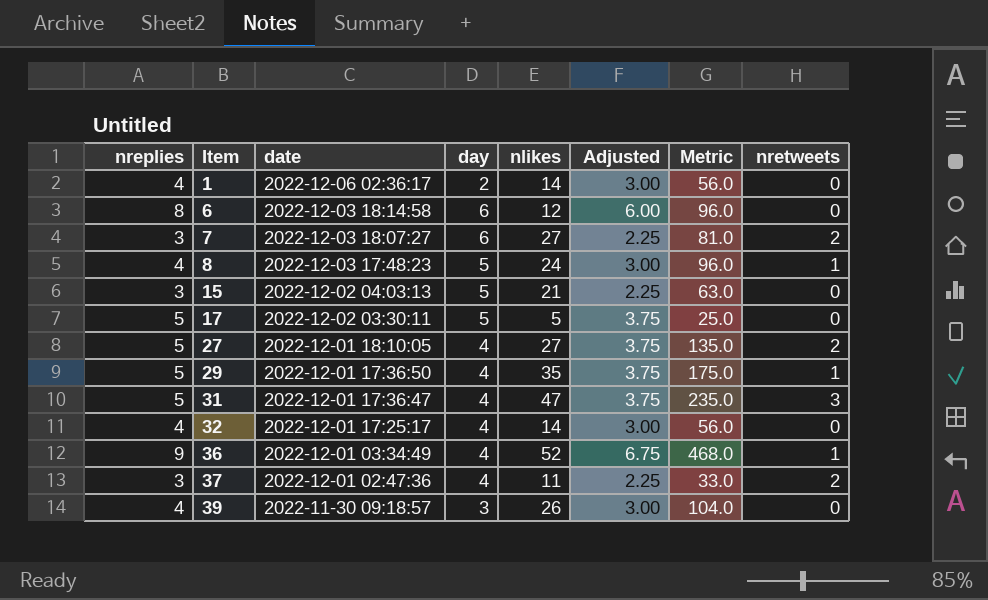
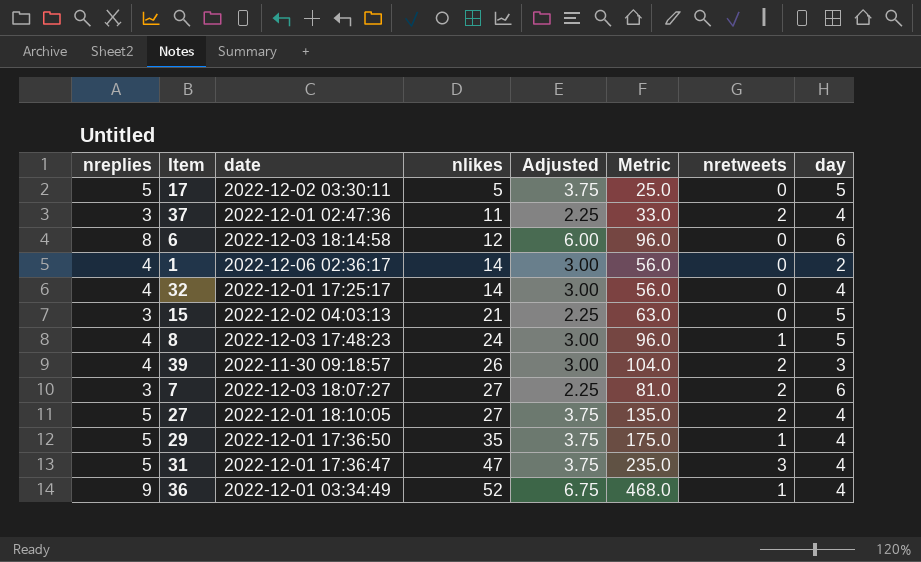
row order: Item ascending -> nlikes ascending
column day | position: 4 -> 8
39 | nretweets: 0 -> 2

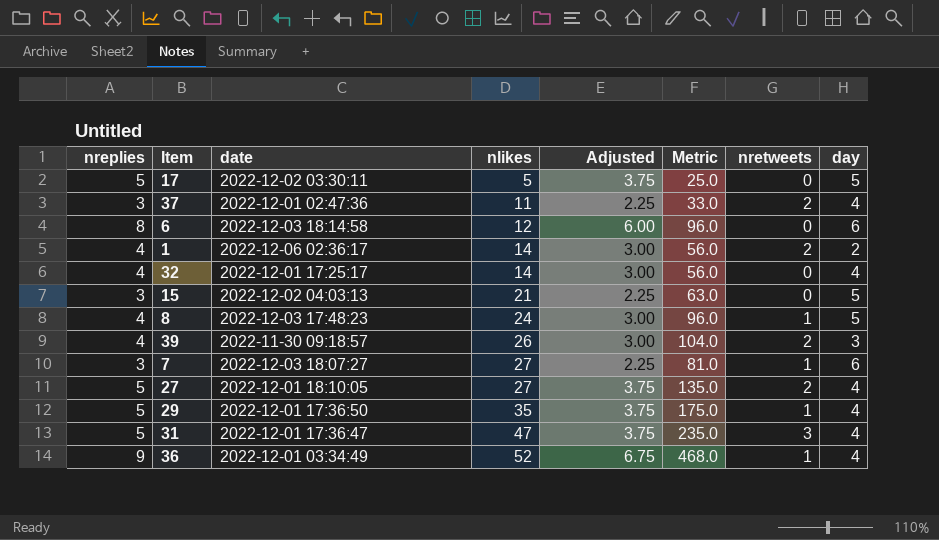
1 | nretweets: 0 -> 2
7 | nretweets: 2 -> 1

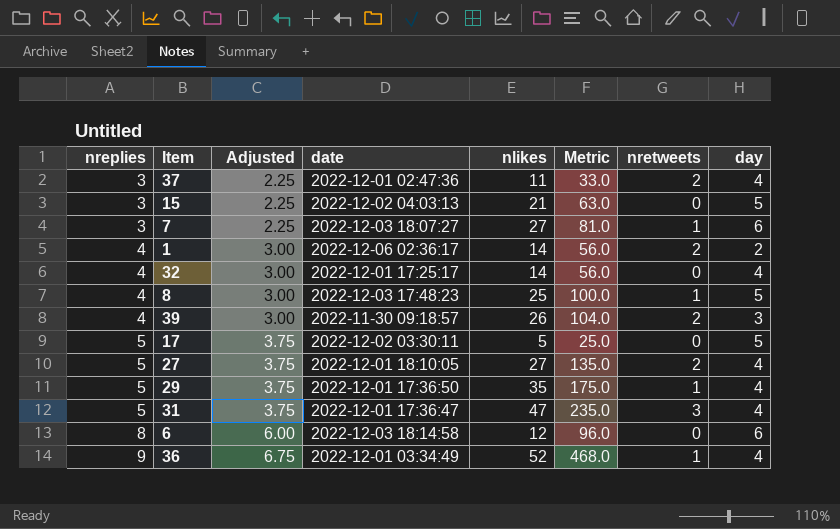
row order: nlikes ascending -> nreplies ascending
column Adjusted | position: 5 -> 3
8 | nlikes: 24 -> 25
8 | Metric: 96.0 -> 100.0

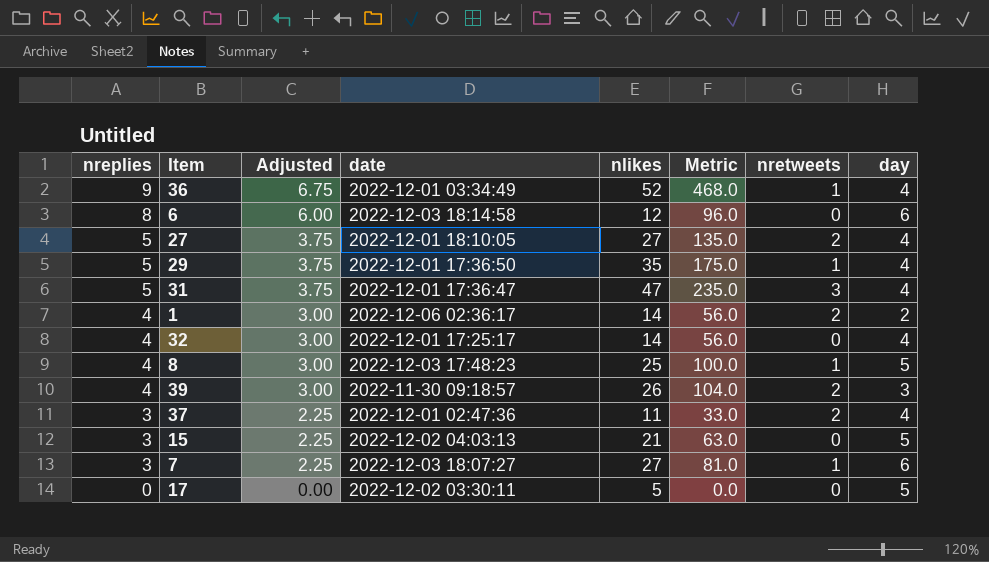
row order: nreplies ascending -> nreplies descending
17 | nreplies: 5 -> 0
17 | Adjusted: 3.75 -> 0.00
17 | Metric: 25.0 -> 0.0

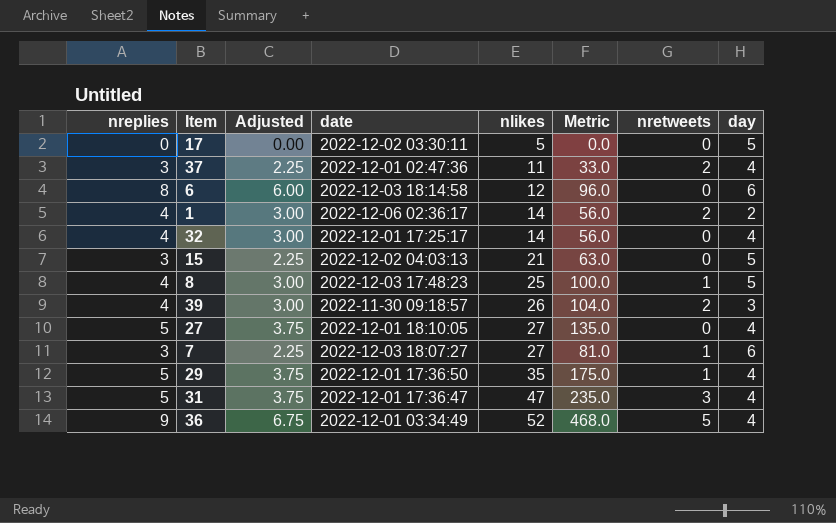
row order: nreplies descending -> nlikes ascending
27 | nretweets: 2 -> 0
36 | nretweets: 1 -> 5

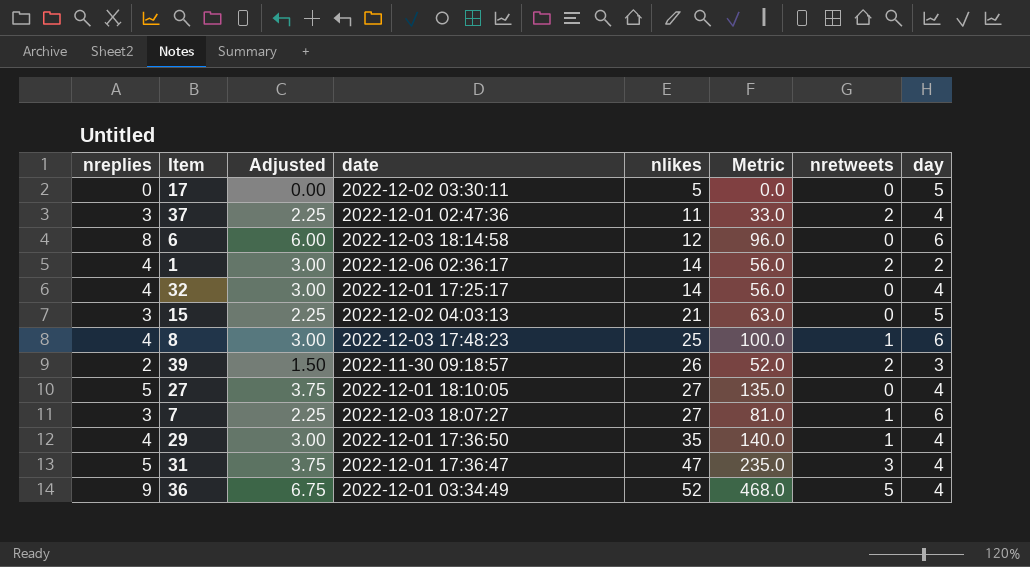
8 | day: 5 -> 6
39 | nreplies: 4 -> 2
39 | Adjusted: 3.00 -> 1.50
39 | Metric: 104.0 -> 52.0
29 | nreplies: 5 -> 4
29 | Adjusted: 3.75 -> 3.00
29 | Metric: 175.0 -> 140.0

